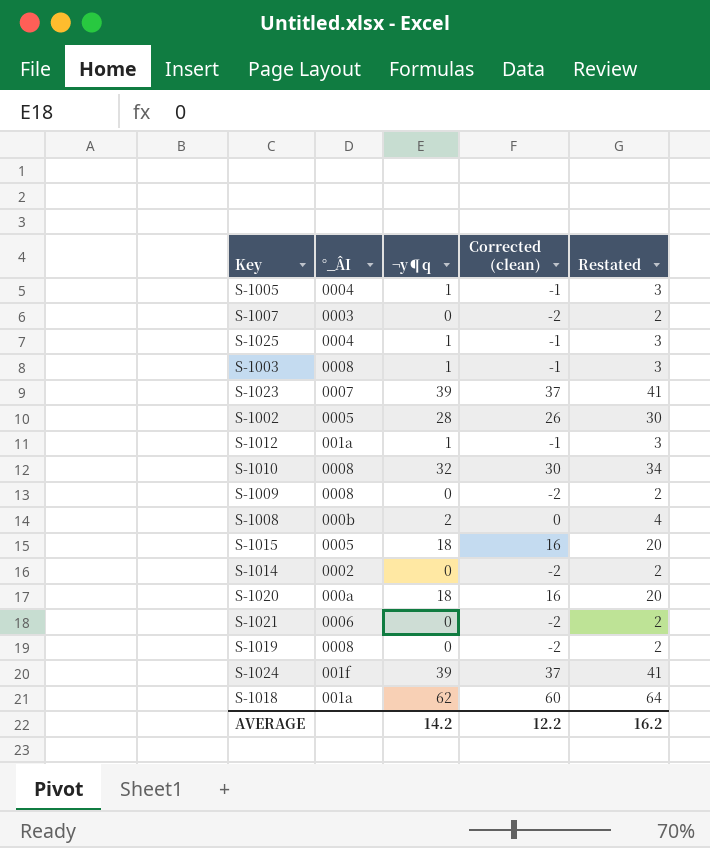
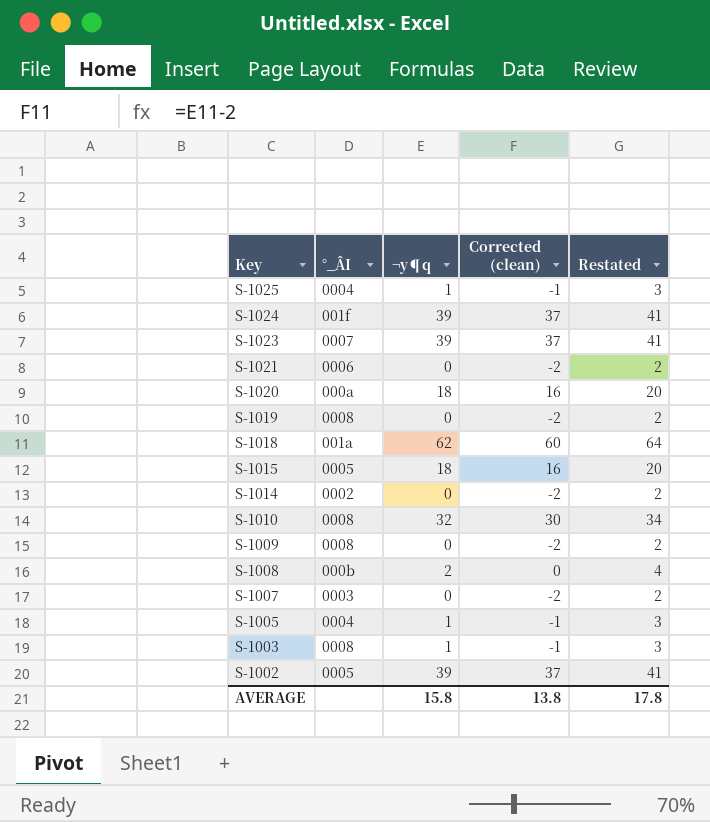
row order: none -> Key descending
row S-1012: 001a | 1 | -1 | 3 -> none
S-1002 | ¬y¶q: 28 -> 39
S-1002 | Corrected (clean): 26 -> 37
S-1002 | Restated: 30 -> 41
AVERAGE | ¬y¶q: 14.2 -> 15.8
AVERAGE | Corrected (clean): 12.2 -> 13.8
AVERAGE | Restated: 16.2 -> 17.8

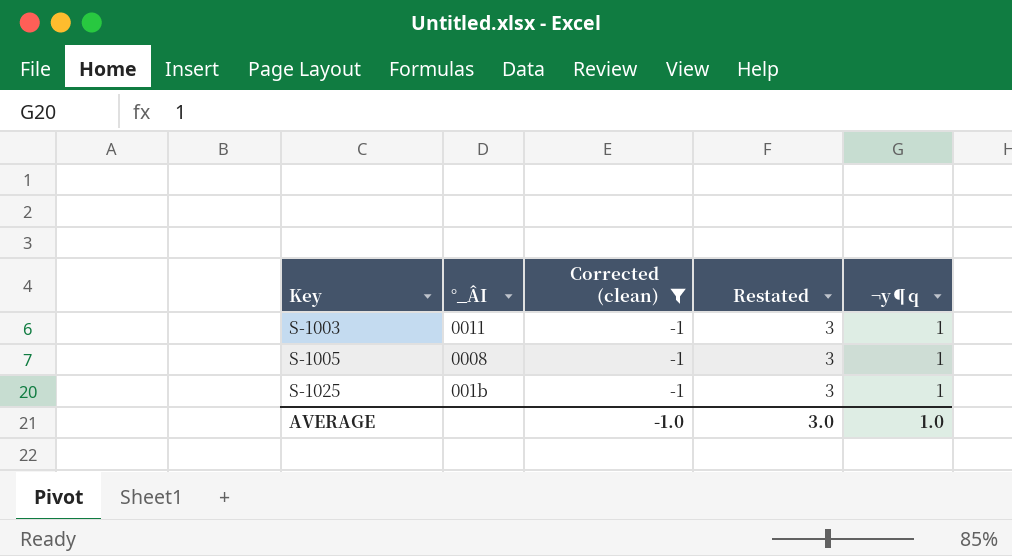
filter: none -> Corrected (clean) = -1
row order: Key descending -> Key ascending
column ¬y¶q | position: 3 -> 5
S-1003 | °_ÂI: 0008 -> 0011
S-1005 | °_ÂI: 0004 -> 0008
S-1025 | °_ÂI: 0004 -> 001b
AVERAGE | Corrected (clean): 13.8 -> -1.0
AVERAGE | Restated: 17.8 -> 3.0
AVERAGE | ¬y¶q: 15.8 -> 1.0

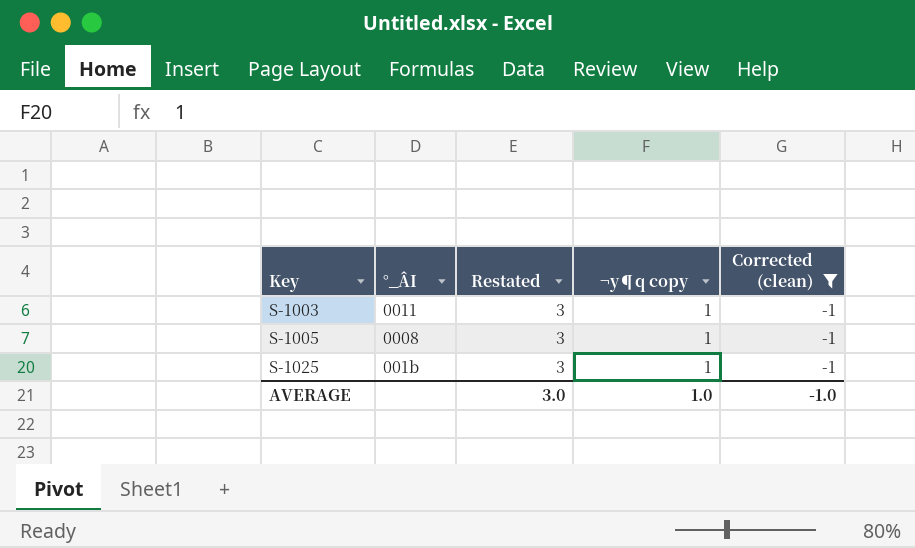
column name: ¬y¶q -> ¬y¶q copy
column Corrected (clean) | position: 3 -> 5

